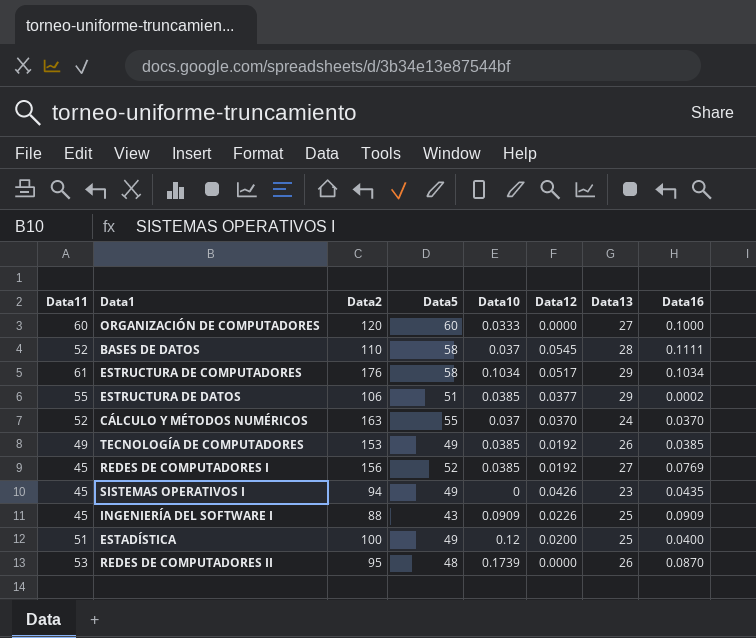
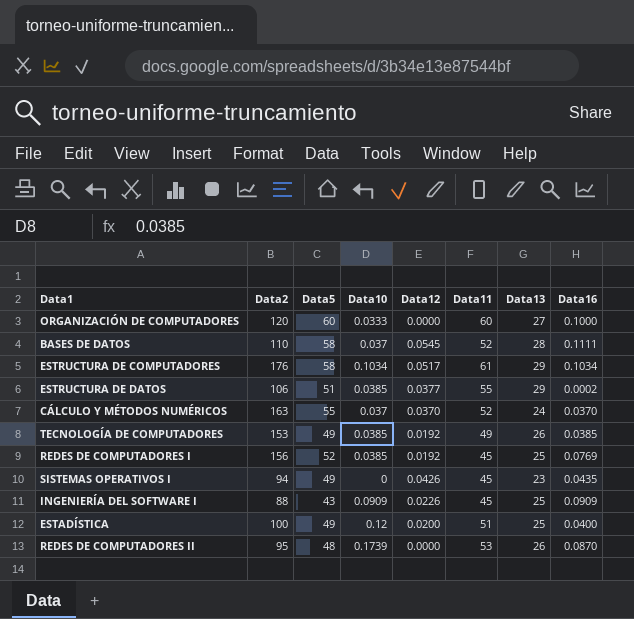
column Data11 | position: 1 -> 6
REDES DE COMPUTADORES I | Data13: 27 -> 25

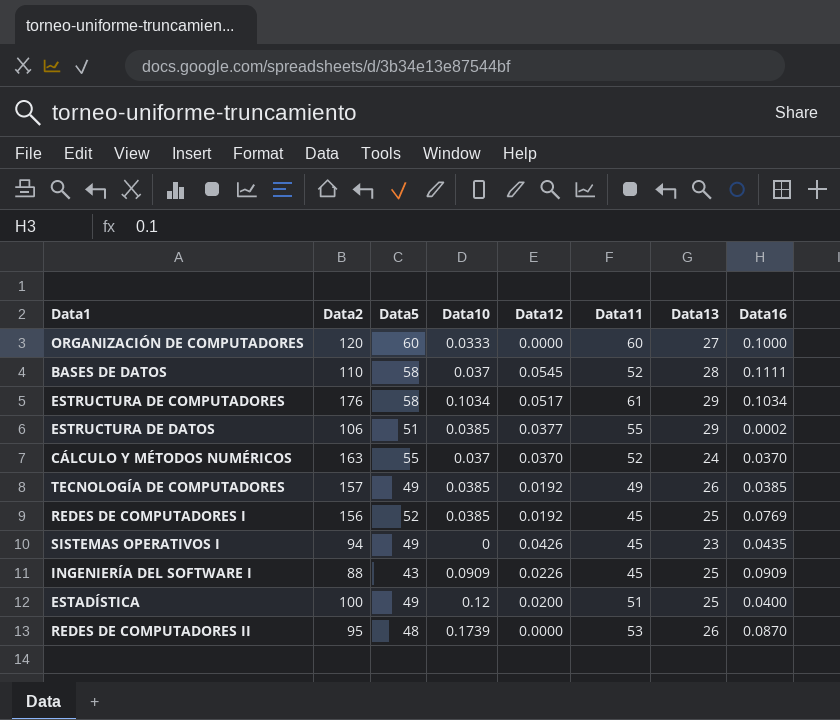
TECNOLOGÍA DE COMPUTADORES | Data2: 153 -> 157

